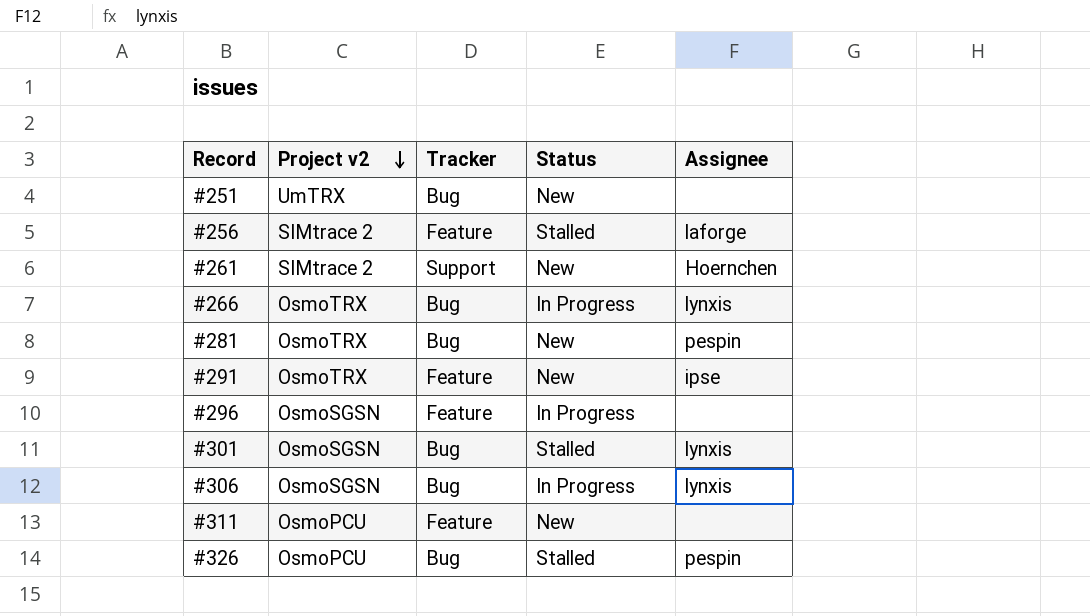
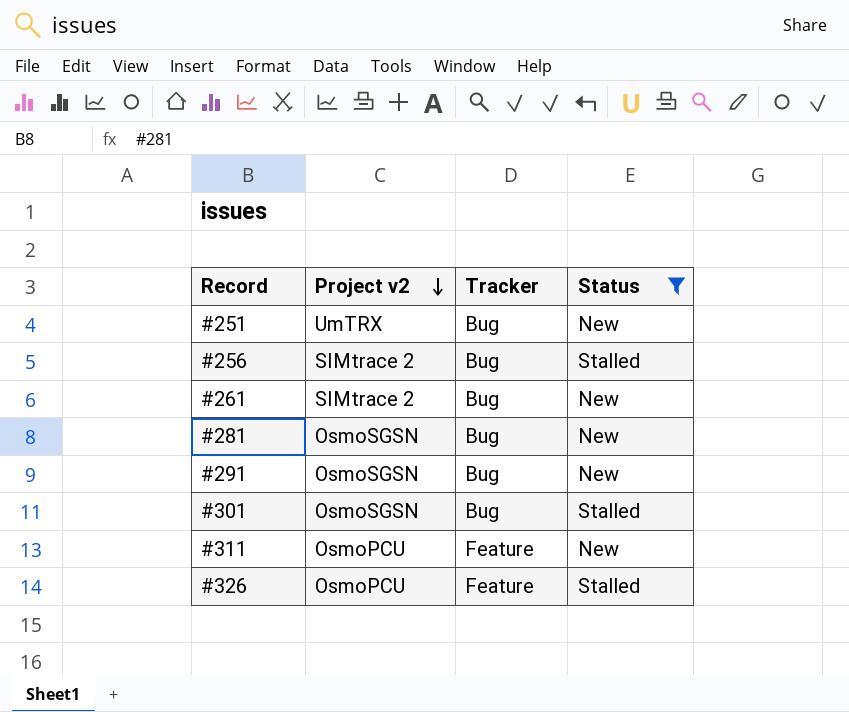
filter: none -> Status != In Progress
column Assignee | position: 5 -> none
#256 | Tracker: Feature -> Bug
#261 | Tracker: Support -> Bug
#281 | Project v2: OsmoTRX -> OsmoSGSN
#291 | Project v2: OsmoTRX -> OsmoSGSN
#291 | Tracker: Feature -> Bug
#326 | Tracker: Bug -> Feature

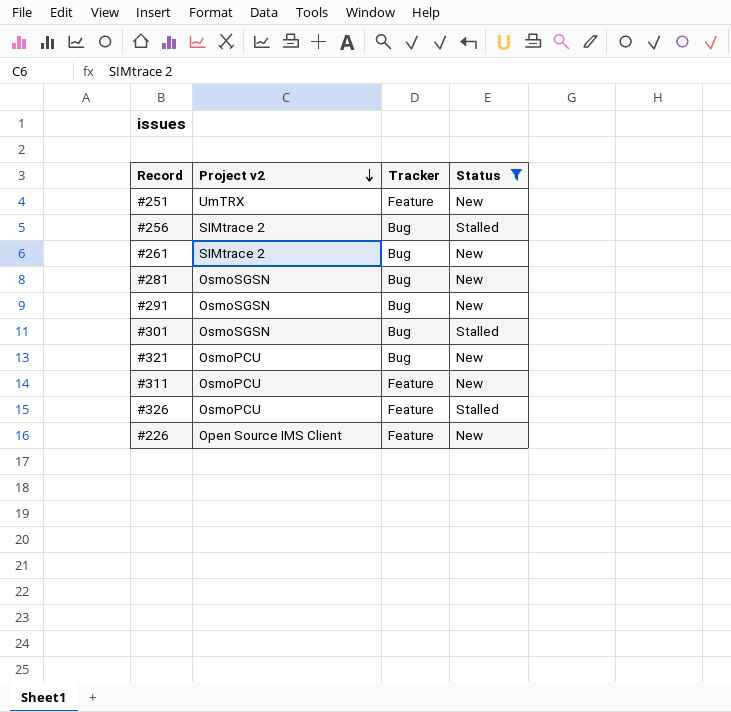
#251 | Tracker: Bug -> Feature
row #321: none -> OsmoPCU | Bug | New
row #226: none -> Open Source IMS Client | Feature | New

